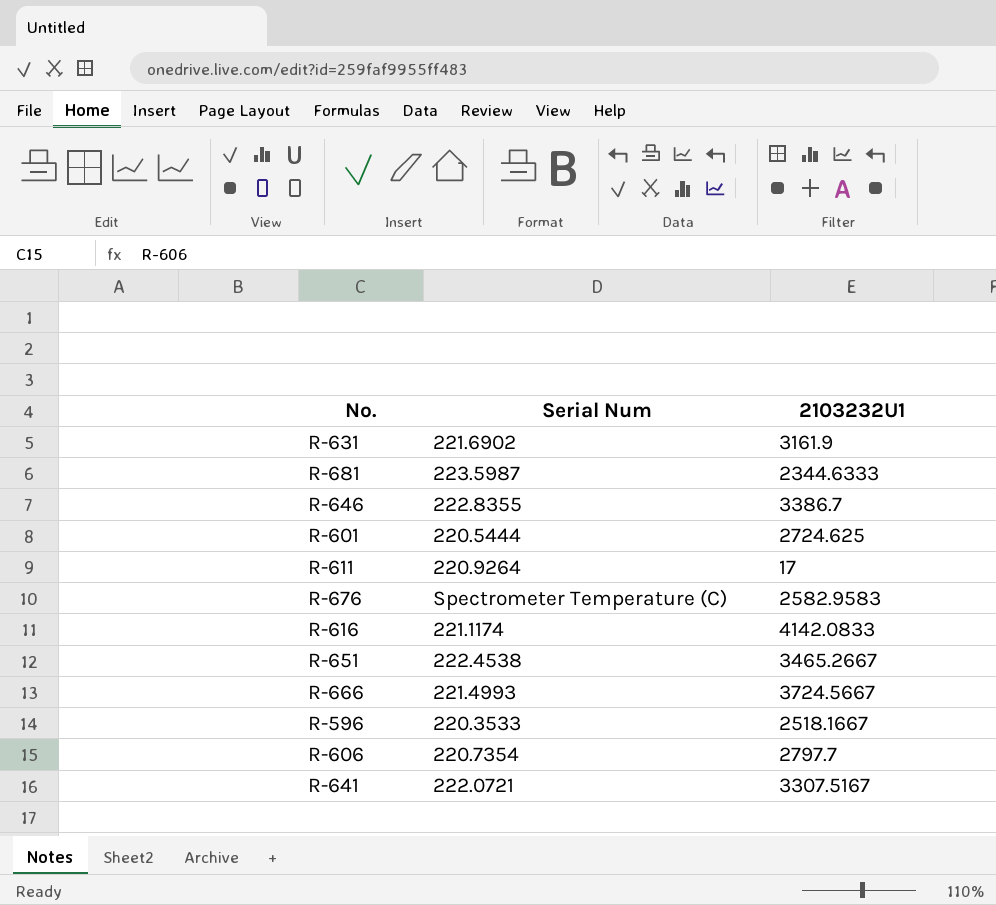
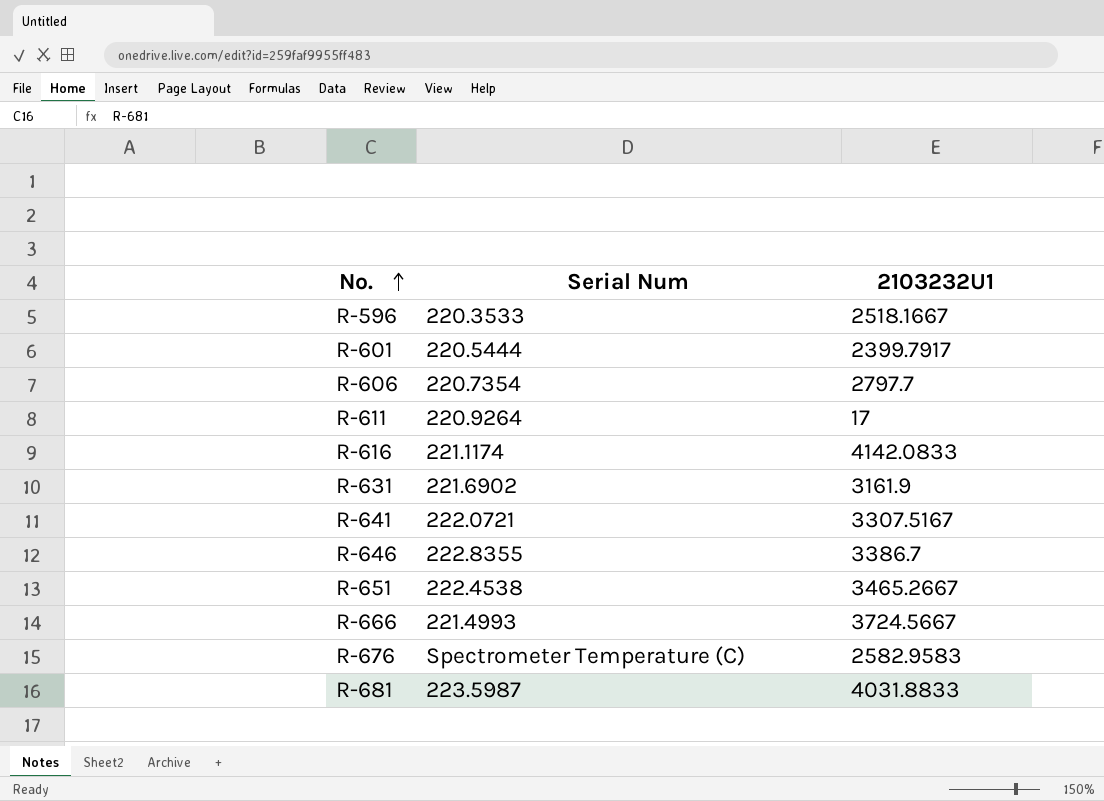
row order: none -> No. ascending
R-601 | 2103232U1: 2724.625 -> 2399.7917
R-681 | 2103232U1: 2344.6333 -> 4031.8833

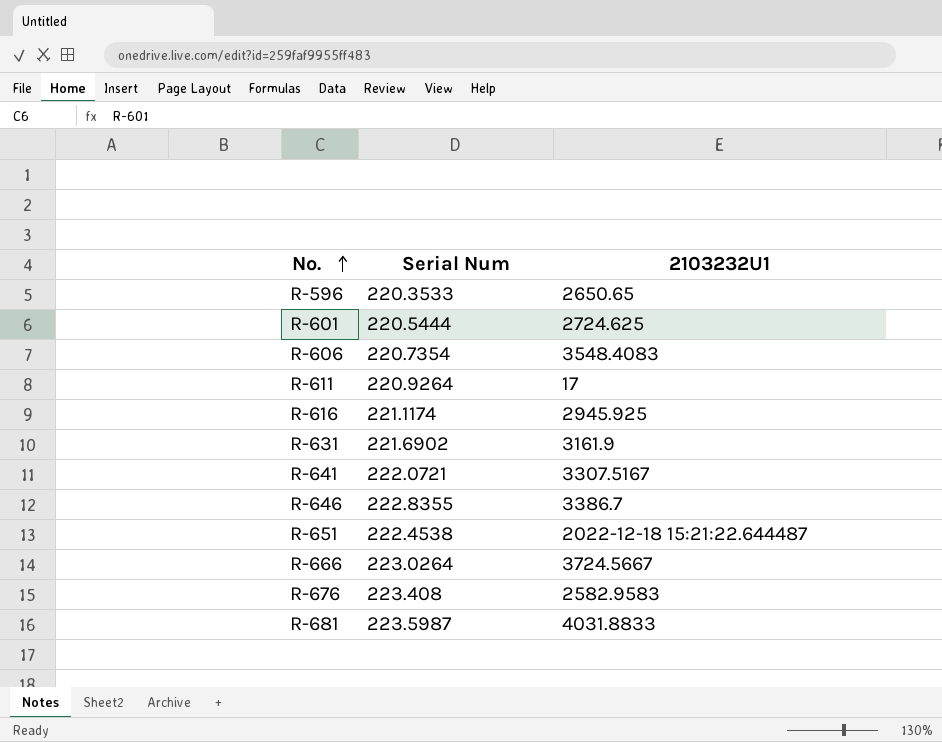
R-596 | 2103232U1: 2518.1667 -> 2650.65
R-601 | 2103232U1: 2399.7917 -> 2724.625
R-606 | 2103232U1: 2797.7 -> 3548.4083
R-616 | 2103232U1: 4142.0833 -> 2945.925
R-651 | 2103232U1: 3465.2667 -> 2022-12-18 15:21:22.644487
R-666 | Serial Num: 221.4993 -> 223.0264
R-676 | Serial Num: Spectrometer Temperature (C) -> 223.408

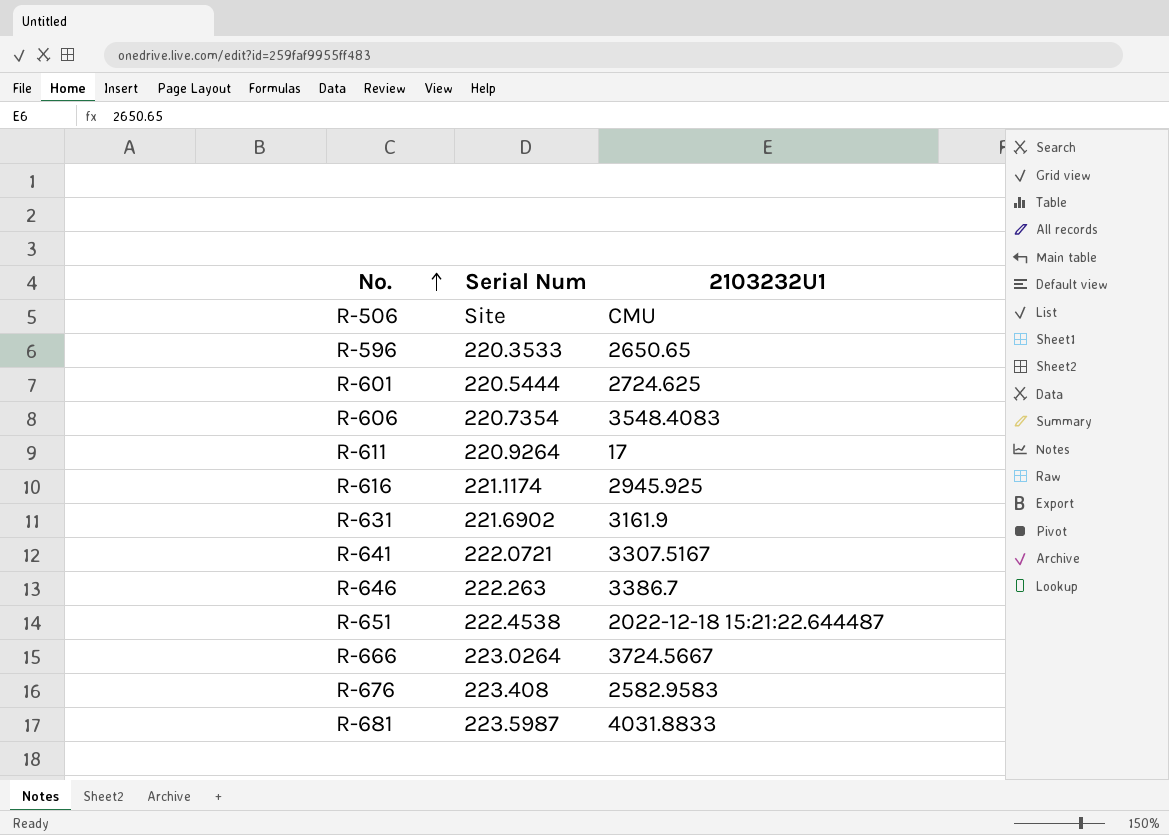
row R-506: none -> Site | CMU
R-646 | Serial Num: 222.8355 -> 222.263

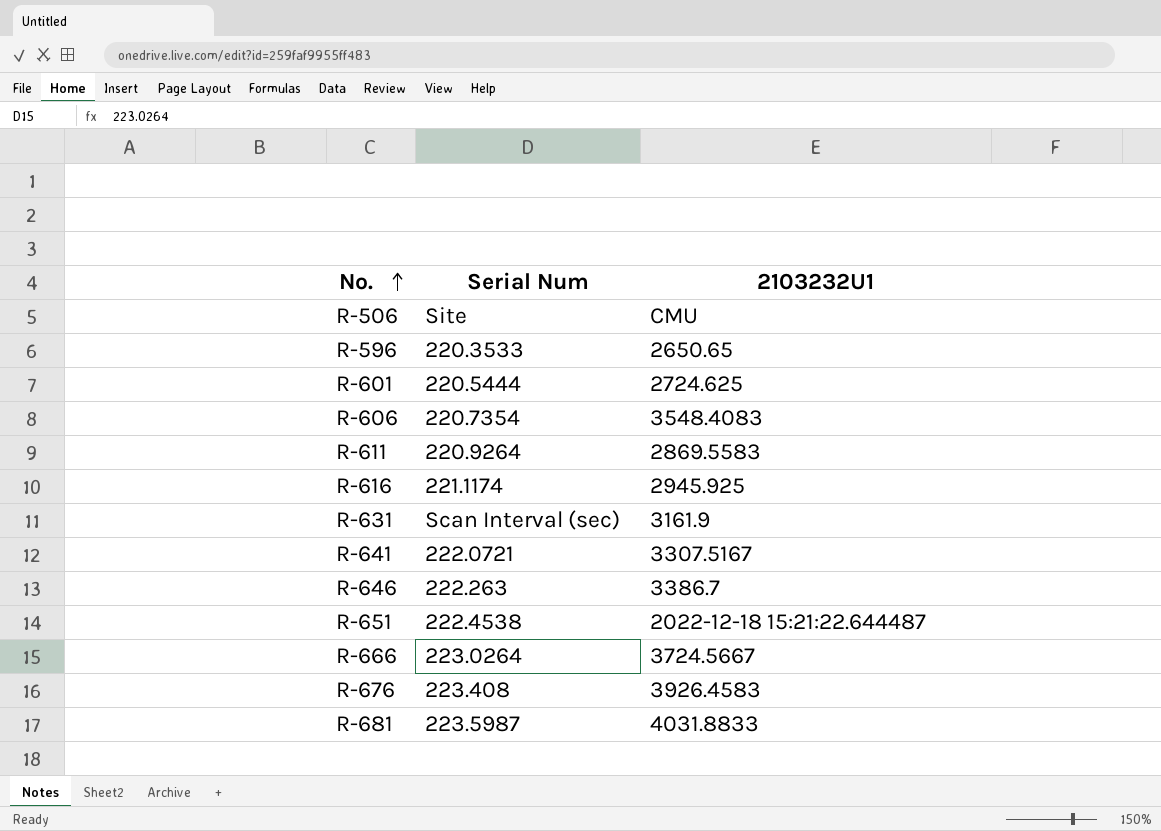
R-611 | 2103232U1: 17 -> 2869.5583
R-631 | Serial Num: 221.6902 -> Scan Interval (sec)
R-676 | 2103232U1: 2582.9583 -> 3926.4583

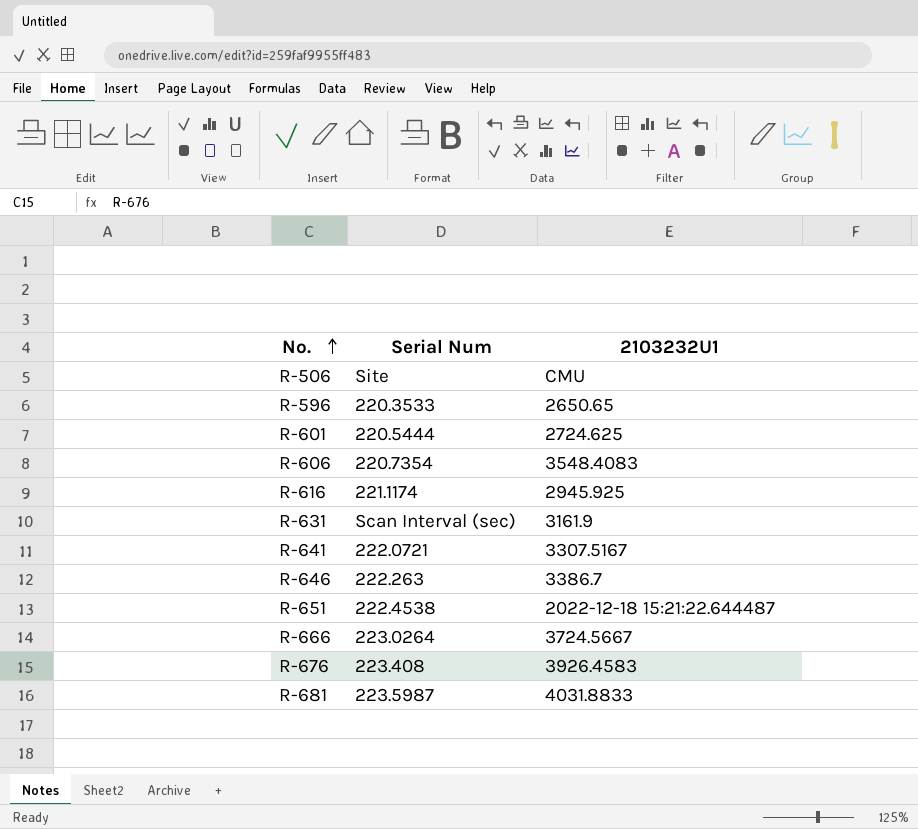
row R-611: 220.9264 | 2869.5583 -> none

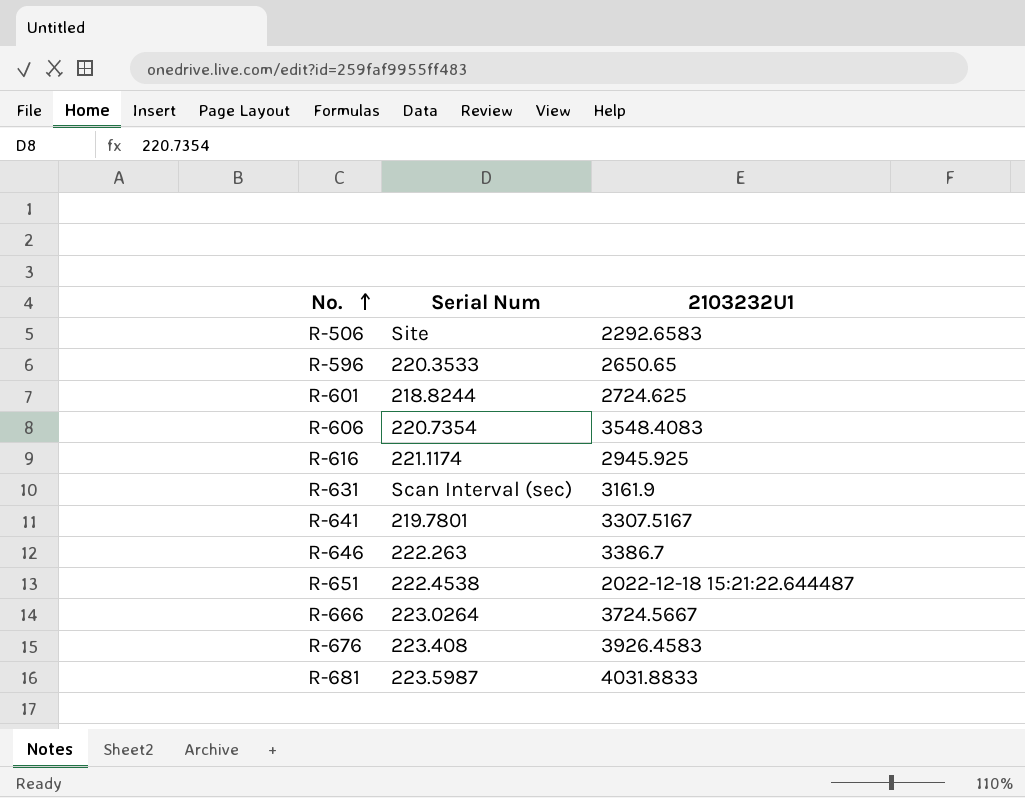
R-506 | 2103232U1: CMU -> 2292.6583
R-601 | Serial Num: 220.5444 -> 218.8244
R-641 | Serial Num: 222.0721 -> 219.7801

